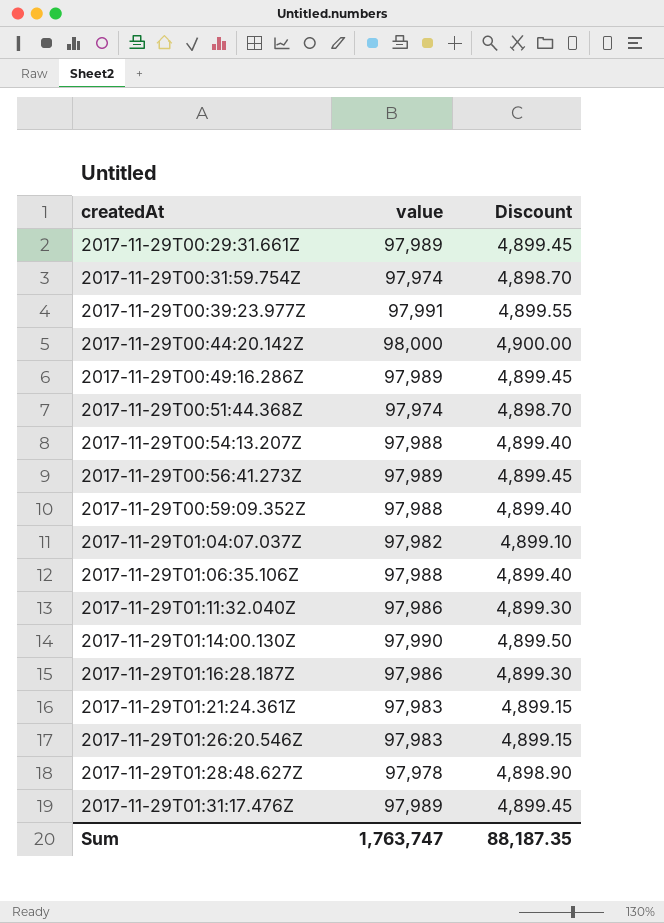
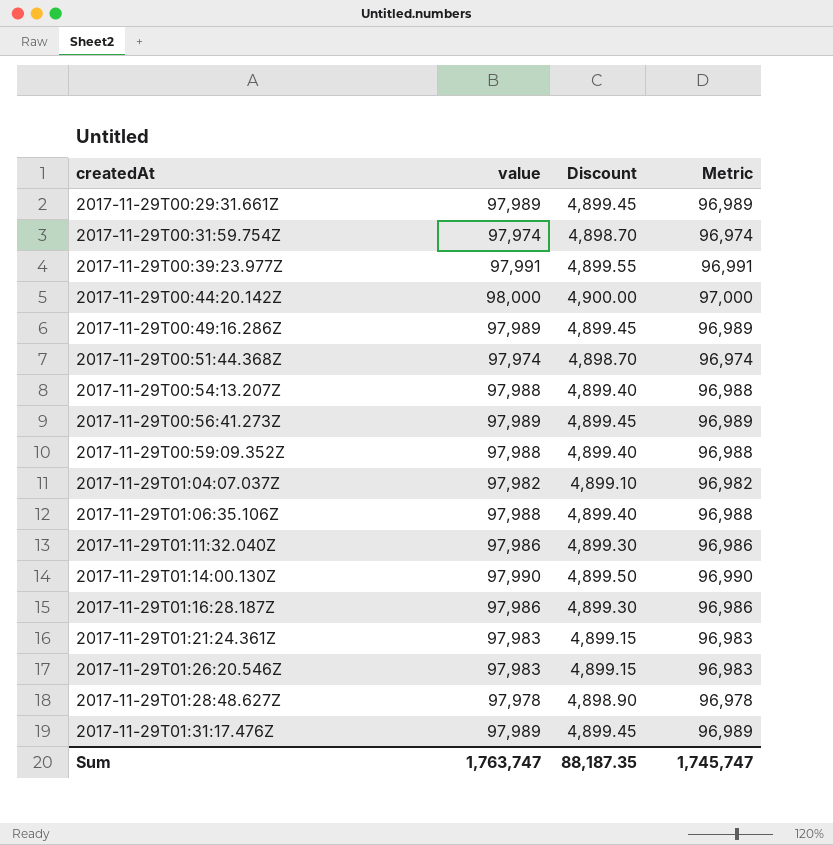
column Metric | formula: none -> [value] - 1000

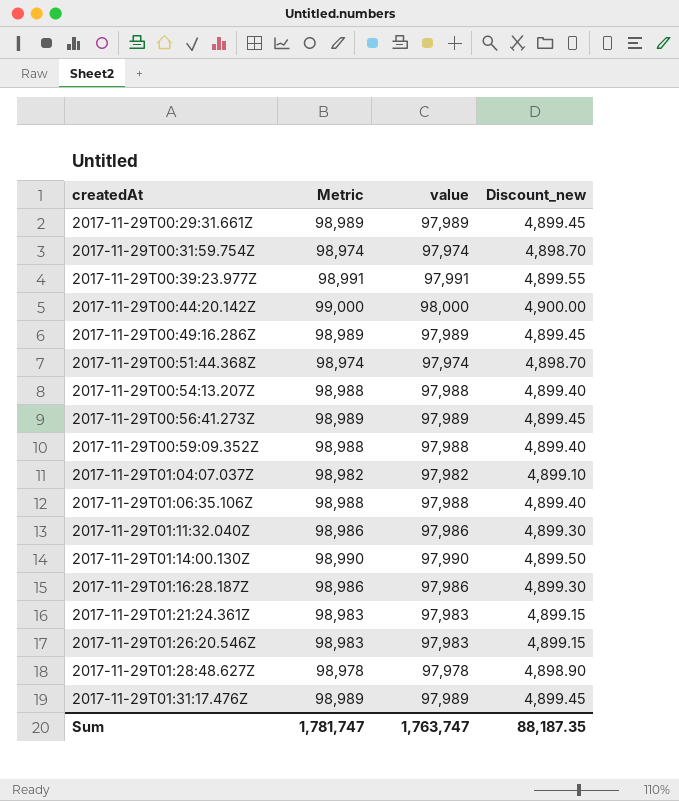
column Metric | formula: [value] - 1000 -> [value] + 1000
column Metric | position: 4 -> 2
column name: Discount -> Discount_new
Sum | Metric: 1,745,747 -> 1,781,747

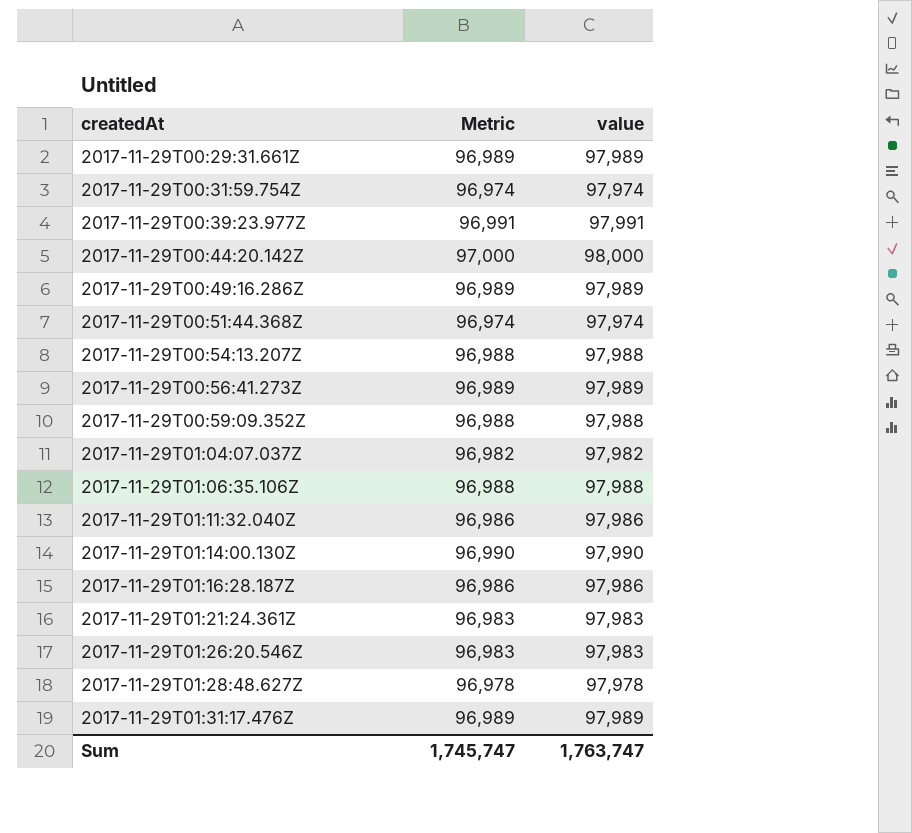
column Discount_new | formula: [value] * 0.05 -> none
column Metric | formula: [value] + 1000 -> [value] - 1000
Sum | Metric: 1,781,747 -> 1,745,747

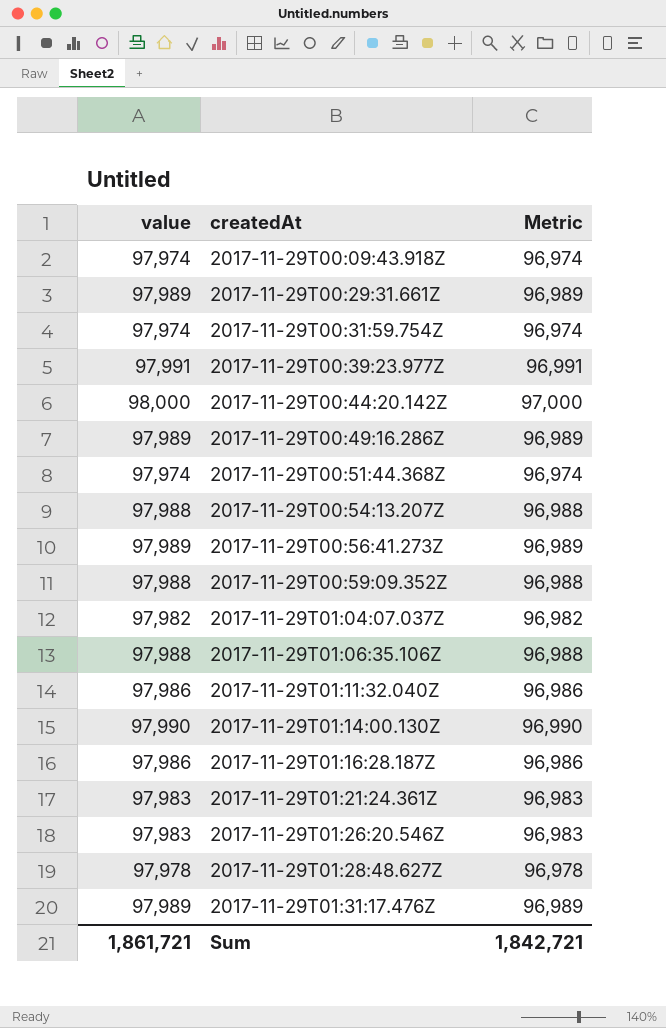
column value | position: 3 -> 1
row 2017-11-29T00:09:43.918Z: none -> 97,974 | 96,974
Sum | value: 1,763,747 -> 1,861,721
Sum | Metric: 1,745,747 -> 1,842,721

